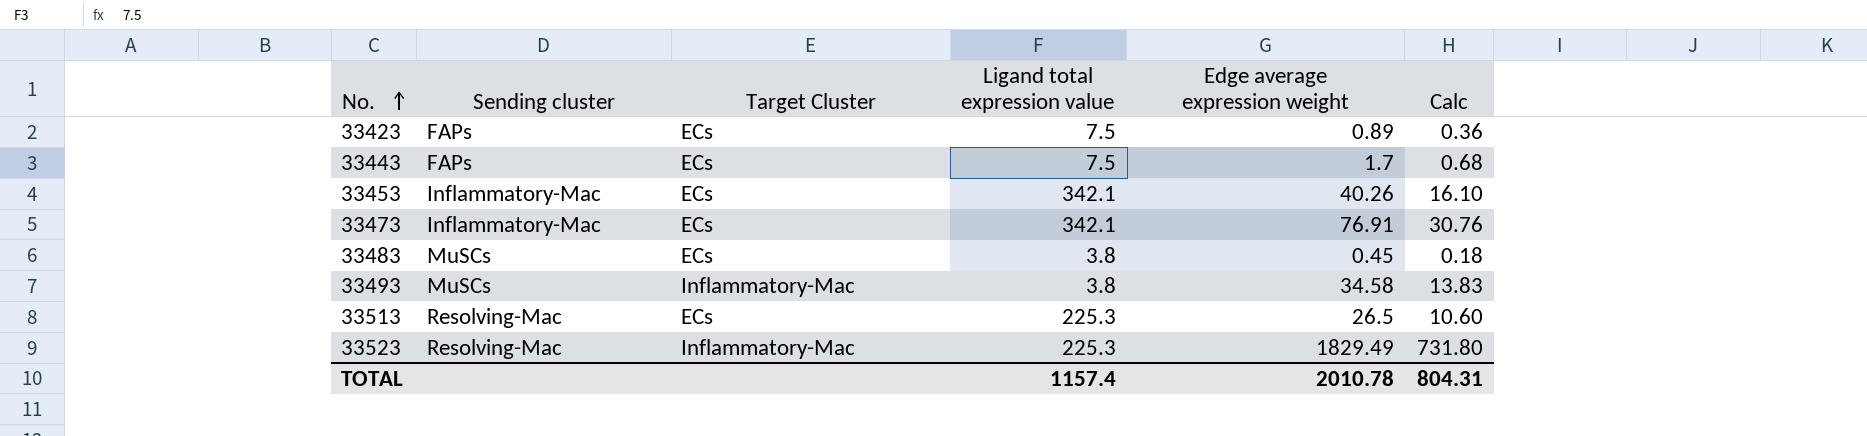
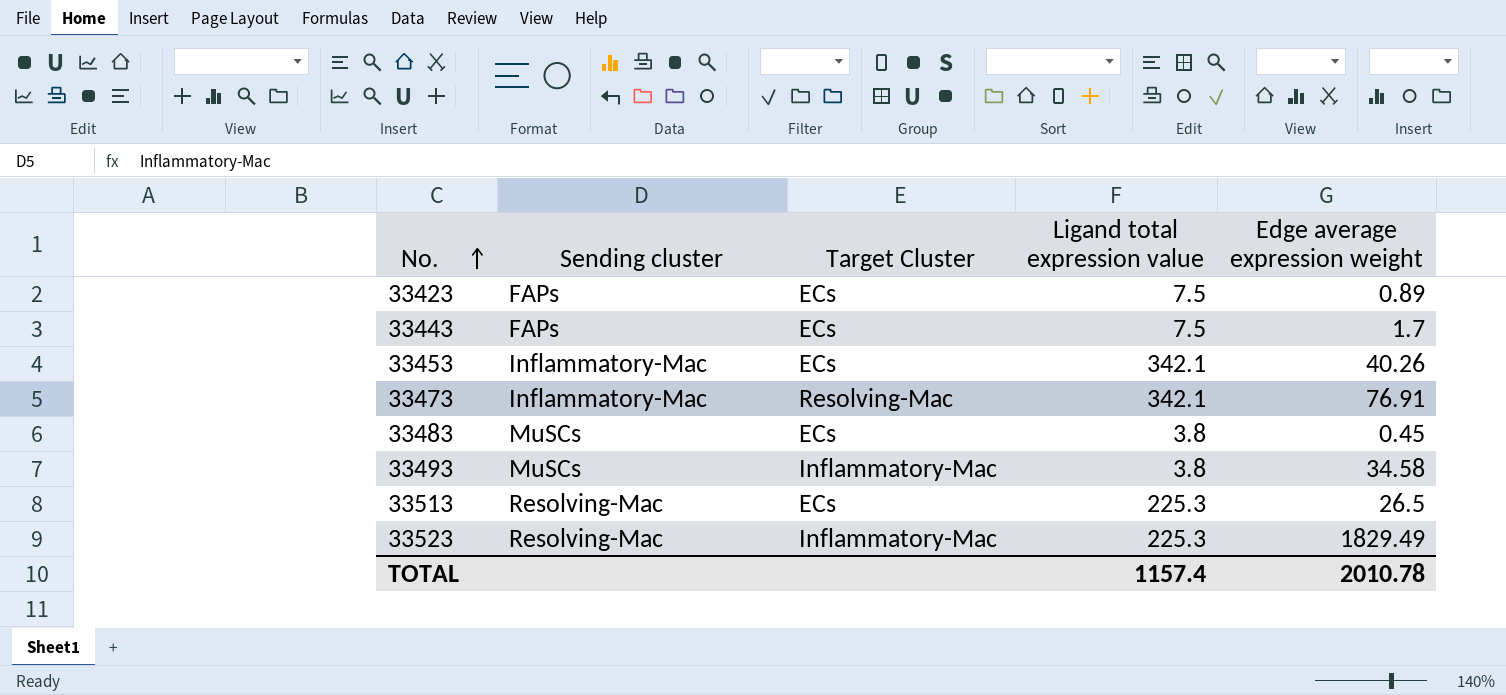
column Calc | formula: [Edge average expression weight] * 0.4 -> none
33473 | Target Cluster: ECs -> Resolving-Mac

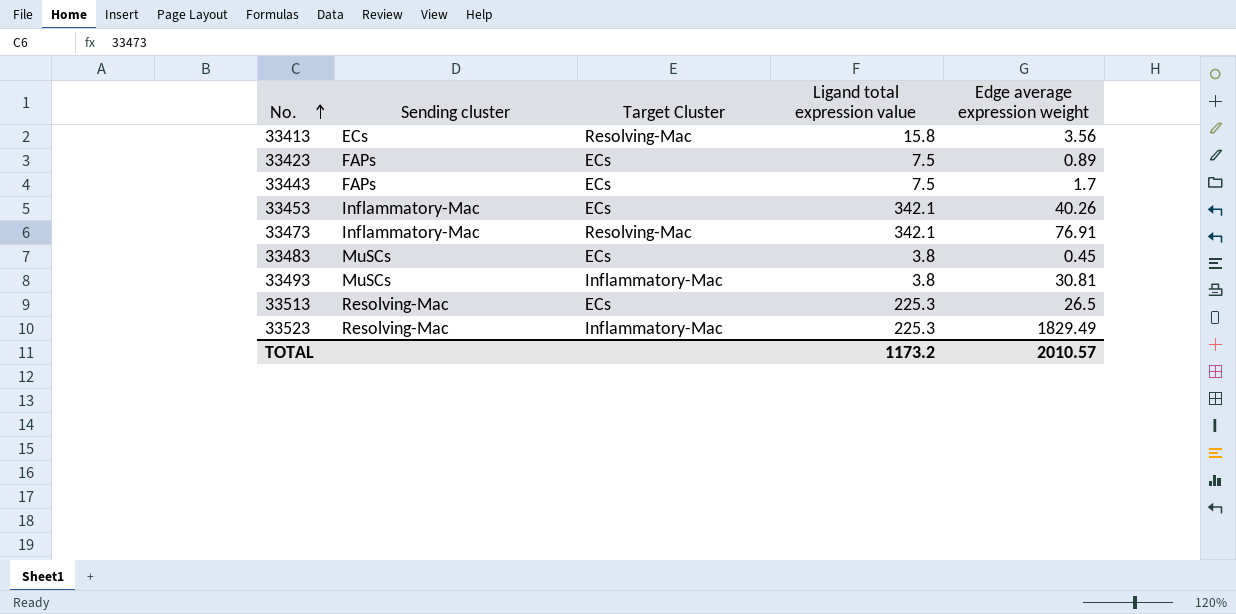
row 33413: none -> ECs | Resolving-Mac | 15.8 | 3.56
33493 | Edge average expression weight: 34.58 -> 30.81
TOTAL | Ligand total expression value: 1157.4 -> 1173.2
TOTAL | Edge average expression weight: 2010.78 -> 2010.57

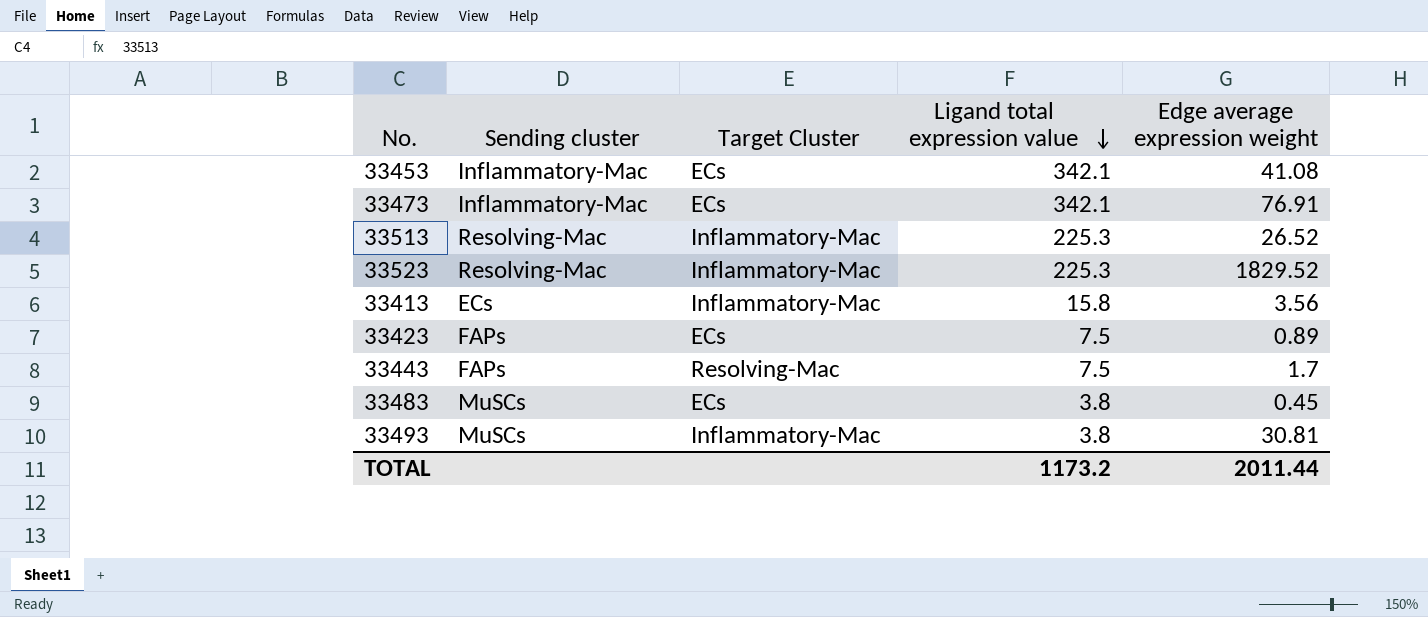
row order: No. ascending -> Ligand total expression value descending
33453 | Edge average expression weight: 40.26 -> 41.08
33473 | Target Cluster: Resolving-Mac -> ECs
33513 | Target Cluster: ECs -> Inflammatory-Mac
33513 | Edge average expression weight: 26.5 -> 26.52
33523 | Edge average expression weight: 1829.49 -> 1829.52
33413 | Target Cluster: Resolving-Mac -> Inflammatory-Mac
33443 | Target Cluster: ECs -> Resolving-Mac
TOTAL | Edge average expression weight: 2010.57 -> 2011.44

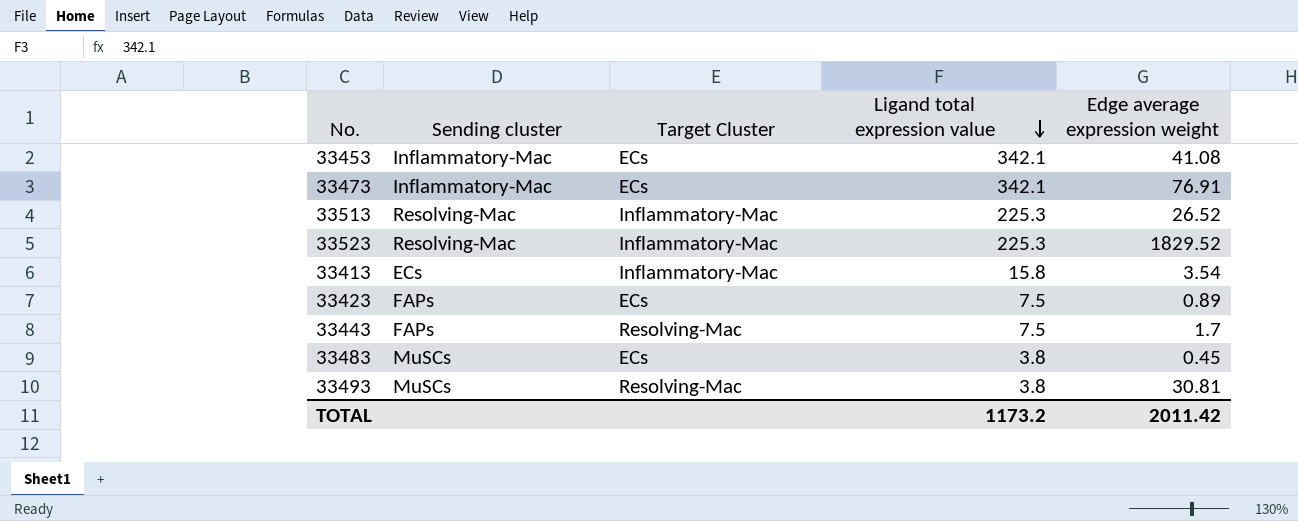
33413 | Edge average expression weight: 3.56 -> 3.54
33493 | Target Cluster: Inflammatory-Mac -> Resolving-Mac
TOTAL | Edge average expression weight: 2011.44 -> 2011.42

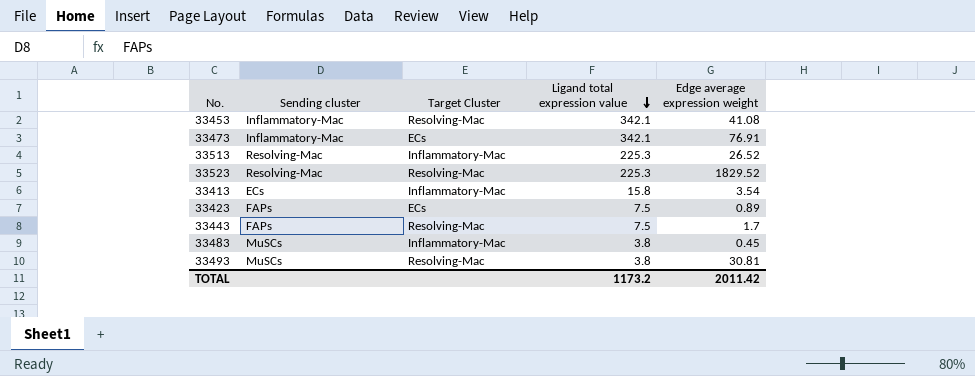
33453 | Target Cluster: ECs -> Resolving-Mac
33523 | Target Cluster: Inflammatory-Mac -> Resolving-Mac
33483 | Target Cluster: ECs -> Inflammatory-Mac

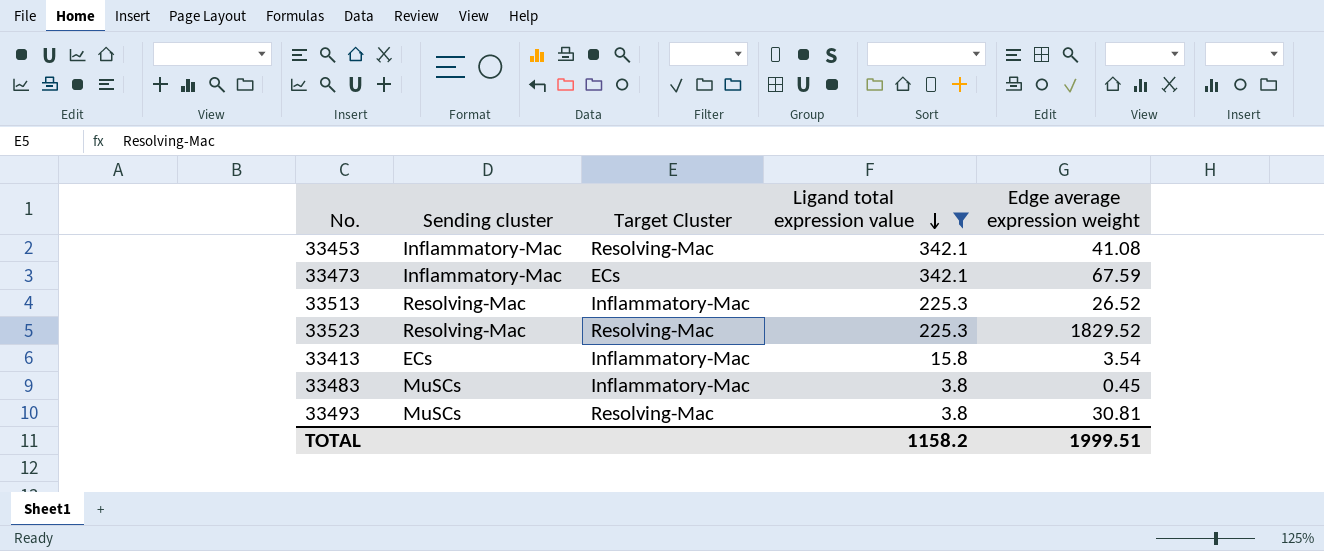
filter: none -> Ligand total expression value != 7.5
33473 | Edge average expression weight: 76.91 -> 67.59
TOTAL | Ligand total expression value: 1173.2 -> 1158.2
TOTAL | Edge average expression weight: 2011.42 -> 1999.51

